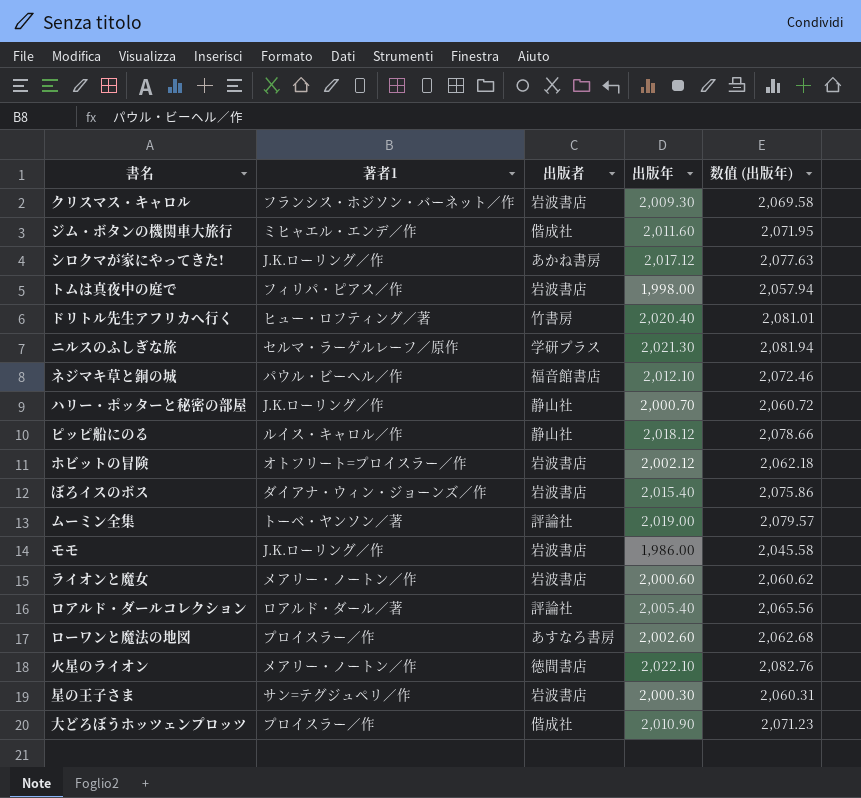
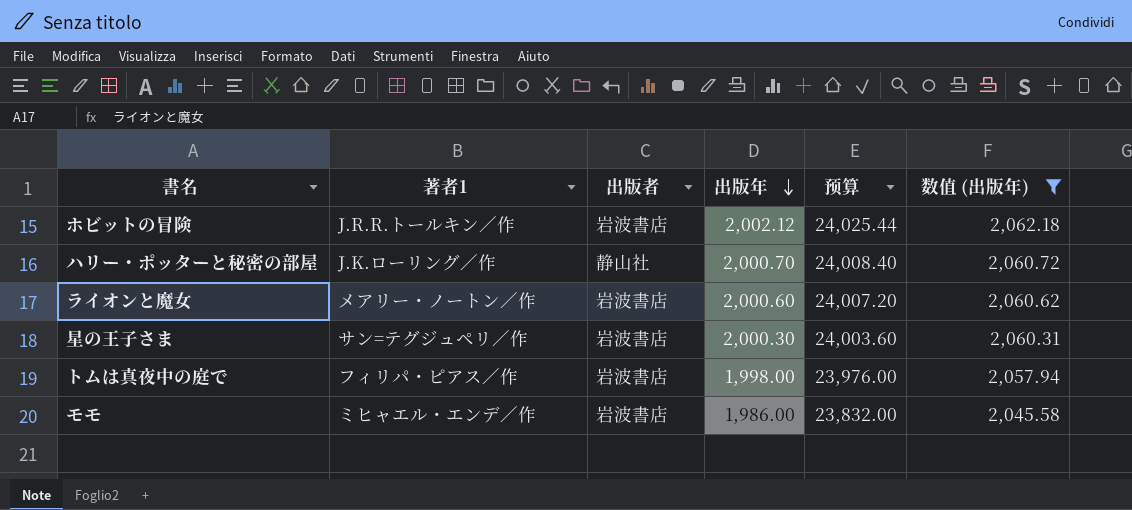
filter: none -> 数值 (出版年) <= 2,062.18
row order: none -> 出版年 descending
column 预算 | formula: none -> [出版年] * 12
ホビットの冒険 | 著者1: オトフリート=プロイスラー／作 -> J.R.R.トールキン／作
モモ | 著者1: J.K.ローリング／作 -> ミヒャエル・エンデ／作

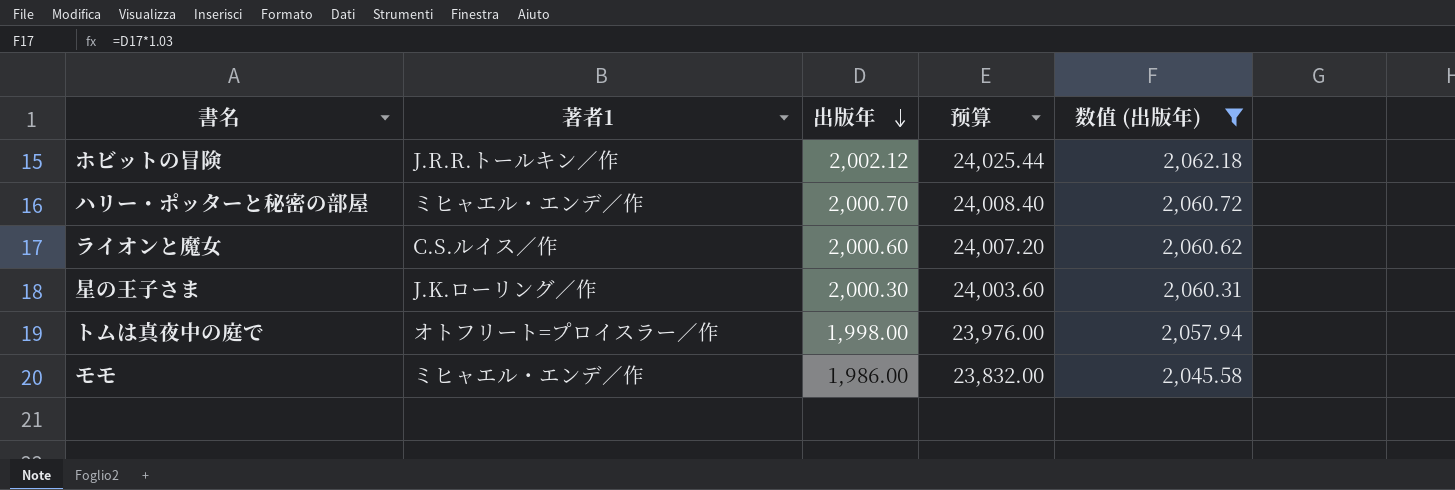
column 出版者 | position: 3 -> none
ハリー・ポッターと秘密の部屋 | 著者1: J.K.ローリング／作 -> ミヒャエル・エンデ／作
ライオンと魔女 | 著者1: メアリー・ノートン／作 -> C.S.ルイス／作
星の王子さま | 著者1: サン=テグジュペリ／作 -> J.K.ローリング／作
トムは真夜中の庭で | 著者1: フィリパ・ピアス／作 -> オトフリート=プロイスラー／作

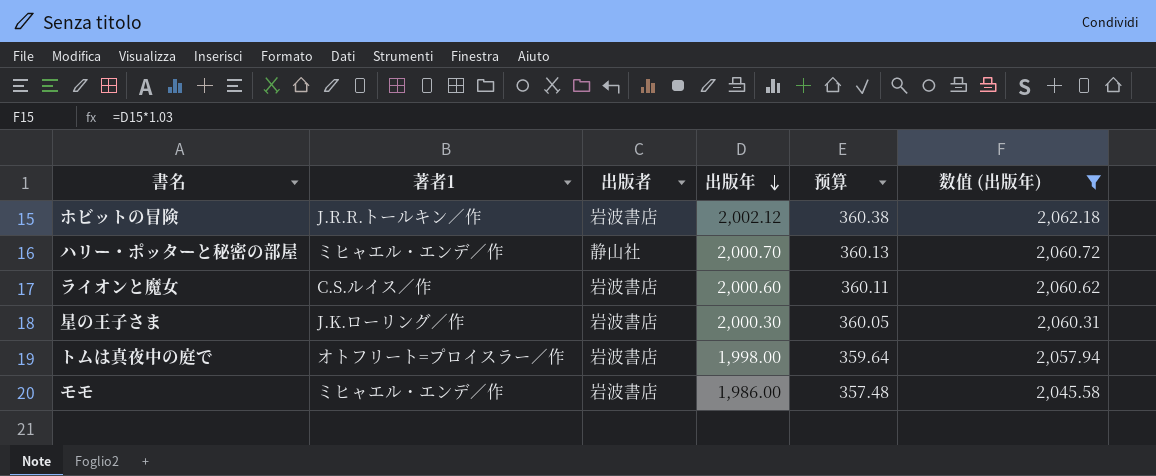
column 出版者 | position: none -> 3
column 预算 | formula: [出版年] * 12 -> [出版年] * 0.18

